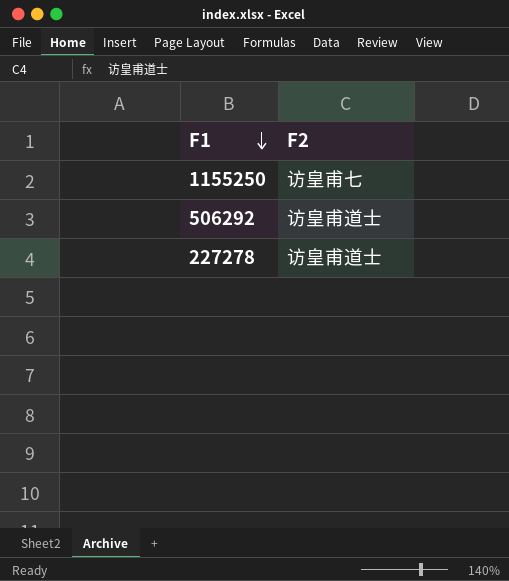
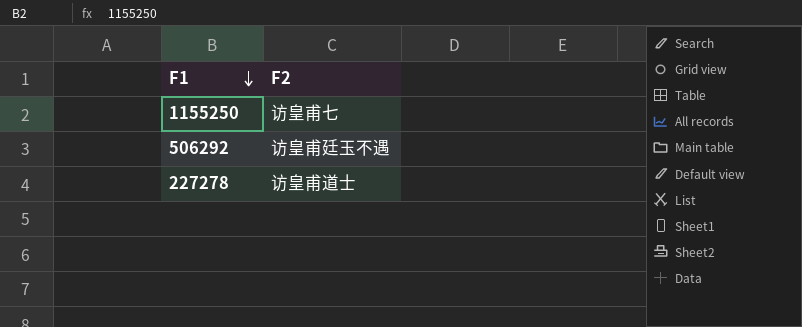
506292 | F2: 访皇甫道士 -> 访皇甫廷玉不遇

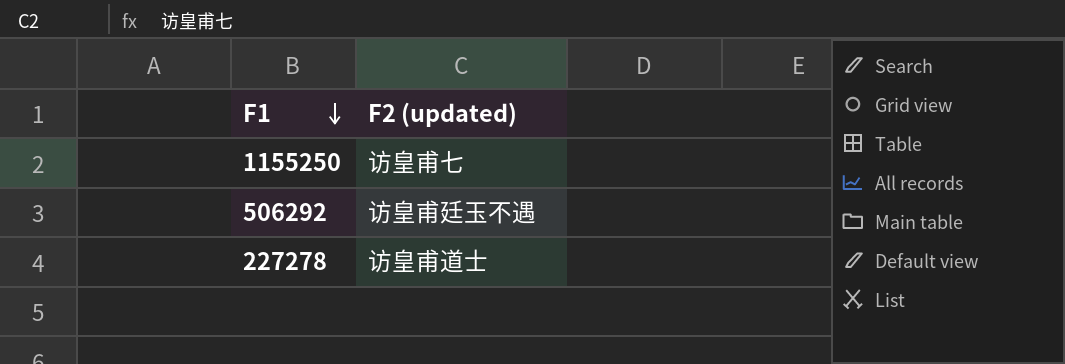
column name: F2 -> F2 (updated)

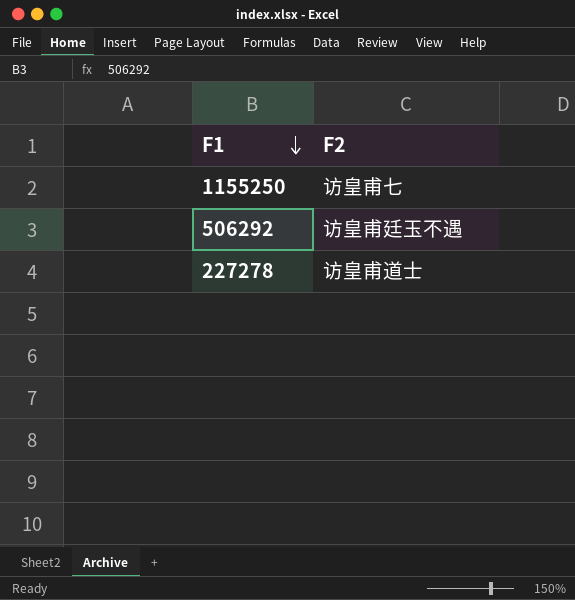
column name: F2 (updated) -> F2

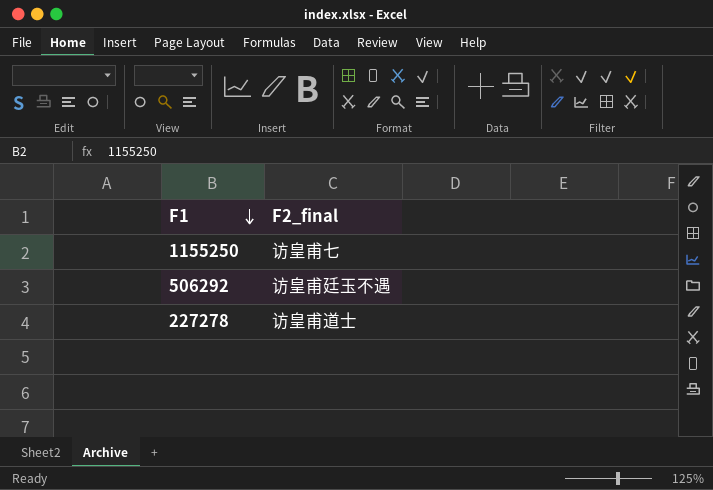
column name: F2 -> F2_final

